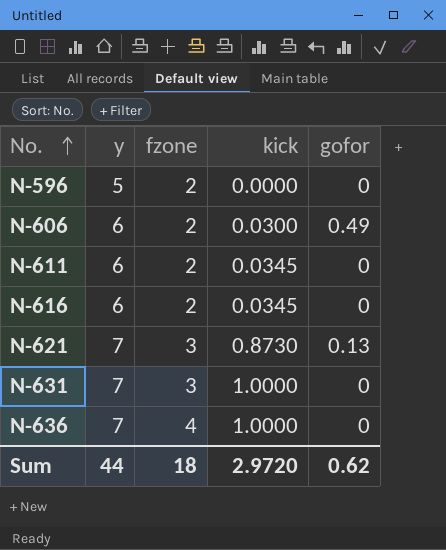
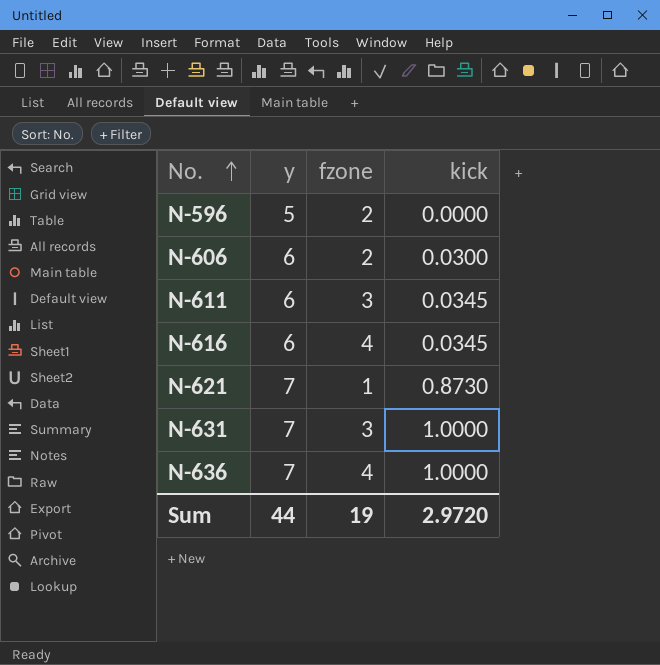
column gofor | position: 5 -> none
N-611 | fzone: 2 -> 3
N-616 | fzone: 2 -> 4
N-621 | fzone: 3 -> 1
Sum | fzone: 18 -> 19

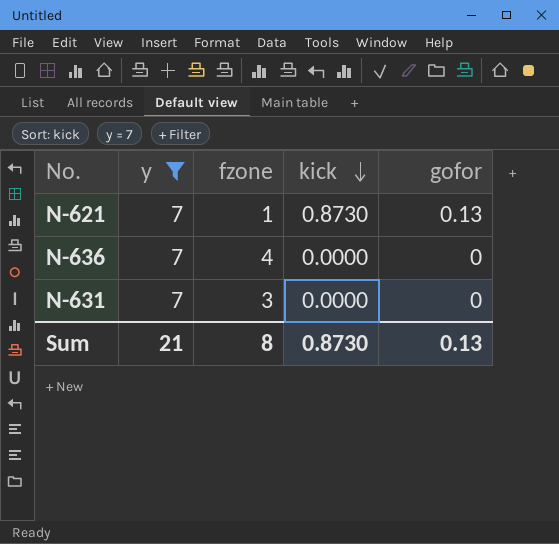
filter: none -> y = 7
row order: No. ascending -> kick descending
column gofor | position: none -> 5
N-636 | kick: 1.0000 -> 0.0000
N-631 | kick: 1.0000 -> 0.0000
Sum | y: 44 -> 21
Sum | fzone: 19 -> 8
Sum | kick: 2.9720 -> 0.8730

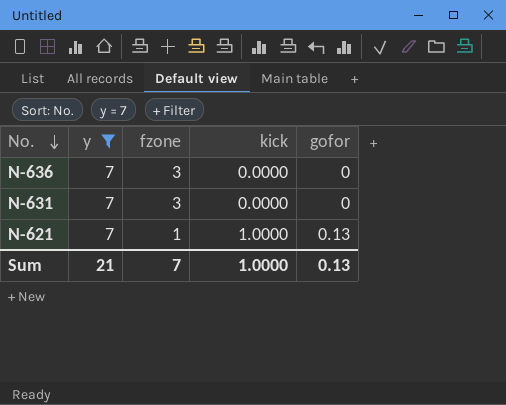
row order: kick descending -> No. descending
N-636 | fzone: 4 -> 3
N-621 | kick: 0.8730 -> 1.0000
Sum | fzone: 8 -> 7
Sum | kick: 0.8730 -> 1.0000

